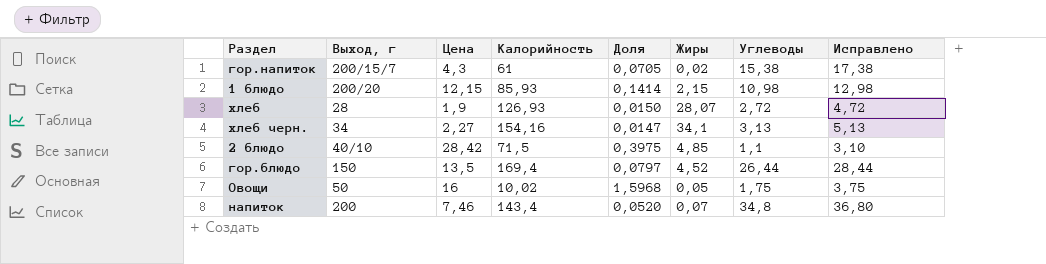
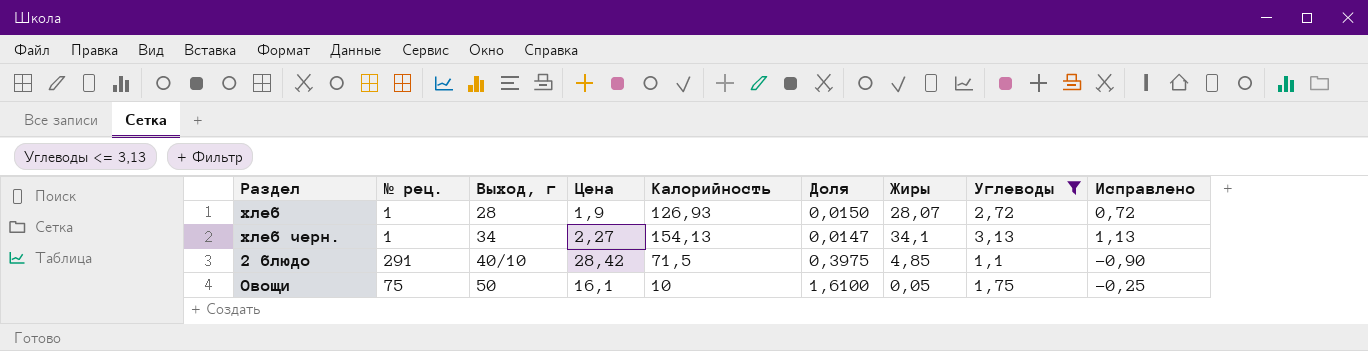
filter: none -> Углеводы <= 3,13
column № рец. | position: none -> 2
column Исправлено | formula: [Углеводы] + 2 -> [Углеводы] - 2
хлеб черн. | Калорийность: 154,16 -> 154,13
Овощи | Цена: 16 -> 16,1
Овощи | Калорийность: 10,02 -> 10
Овощи | Доля: 1,5968 -> 1,6100

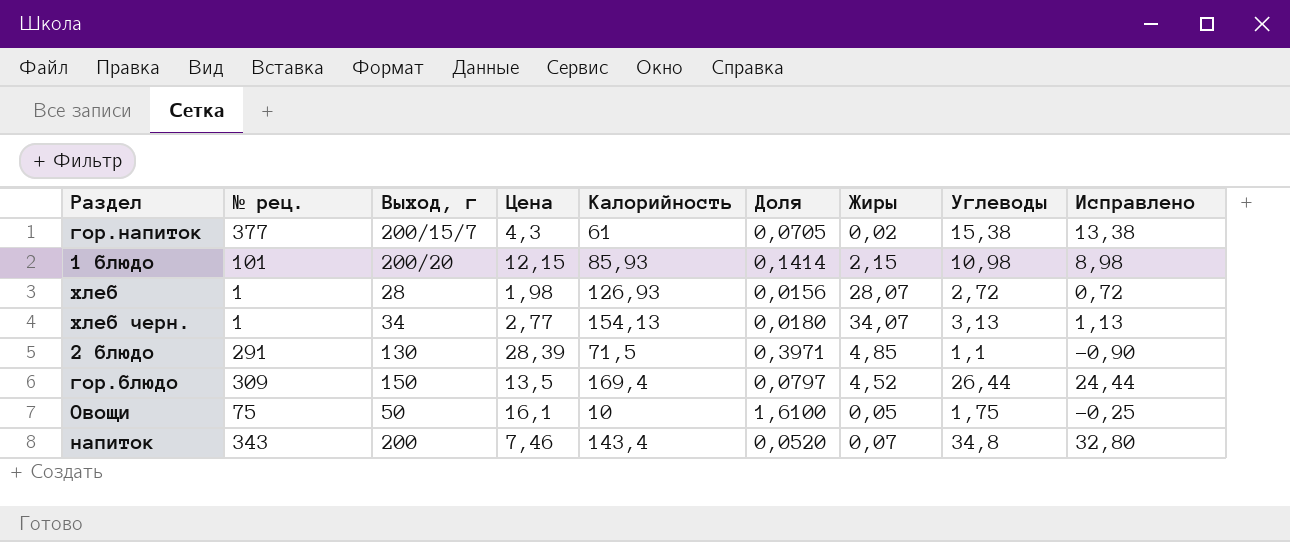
filter: Углеводы <= 3,13 -> none
хлеб | Цена: 1,9 -> 1,98
хлеб | Доля: 0,0150 -> 0,0156
хлеб черн. | Цена: 2,27 -> 2,77
хлеб черн. | Доля: 0,0147 -> 0,0180
хлеб черн. | Жиры: 34,1 -> 34,07
2 блюдо | Выход, г: 40/10 -> 130
2 блюдо | Цена: 28,42 -> 28,39
2 блюдо | Доля: 0,3975 -> 0,3971

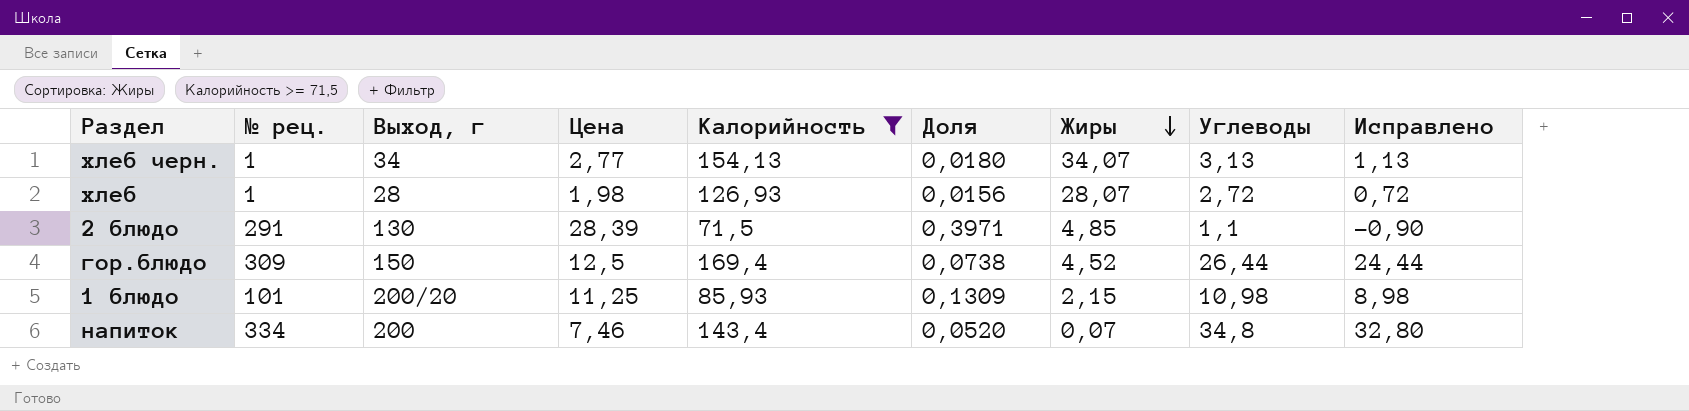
filter: none -> Калорийность >= 71,5
row order: none -> Жиры descending
гор.блюдо | Цена: 13,5 -> 12,5
гор.блюдо | Доля: 0,0797 -> 0,0738
1 блюдо | Цена: 12,15 -> 11,25
1 блюдо | Доля: 0,1414 -> 0,1309
напиток | № рец.: 343 -> 334

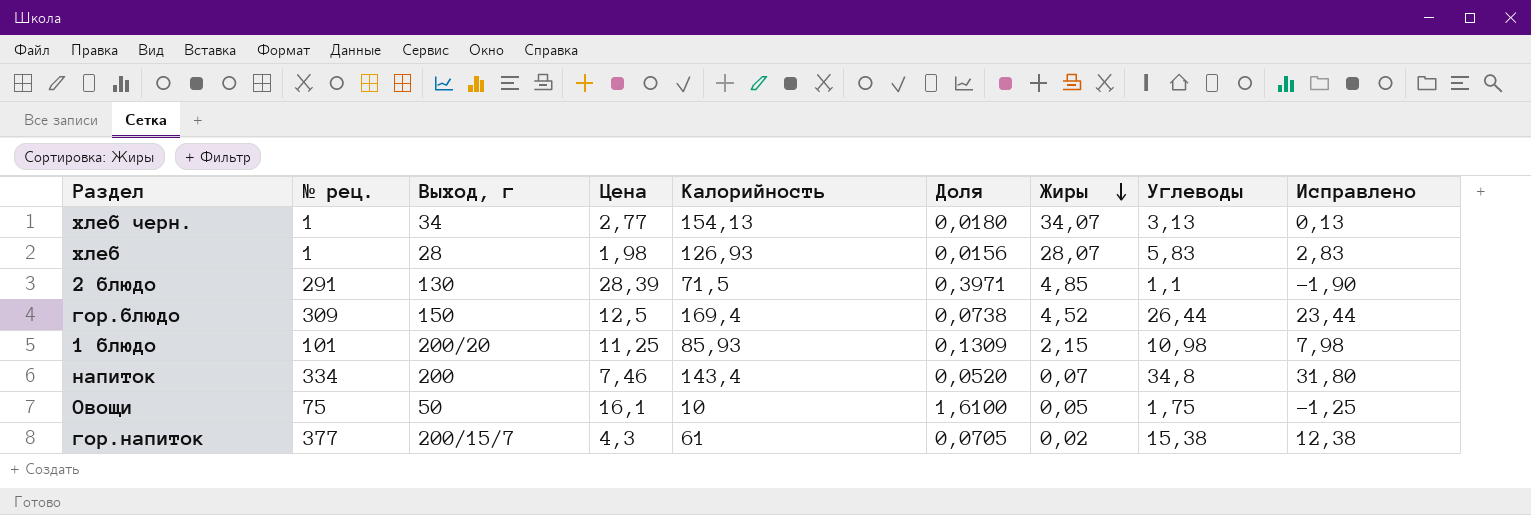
filter: Калорийность >= 71,5 -> none
column Исправлено | formula: [Углеводы] - 2 -> [Углеводы] - 3
хлеб | Углеводы: 2,72 -> 5,83

